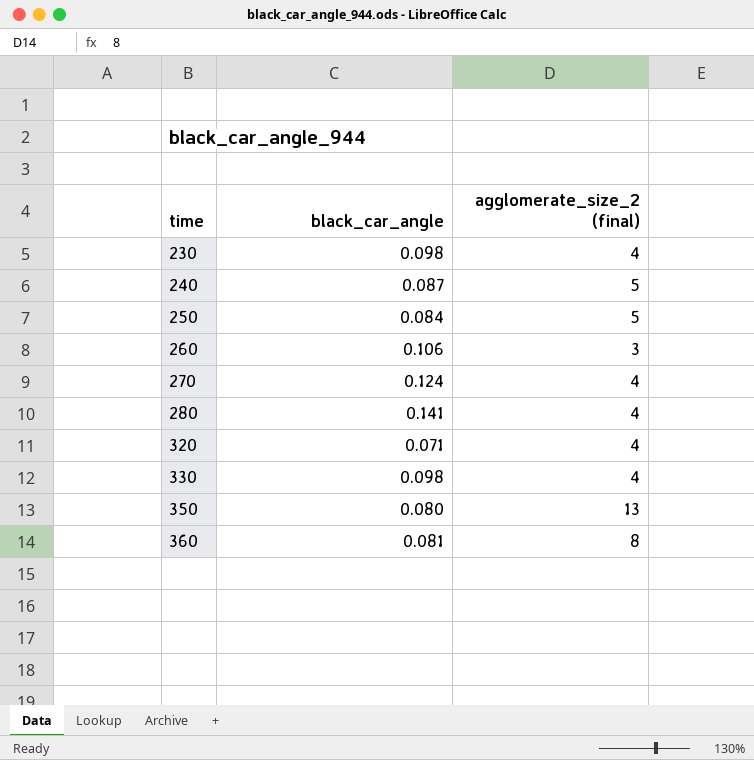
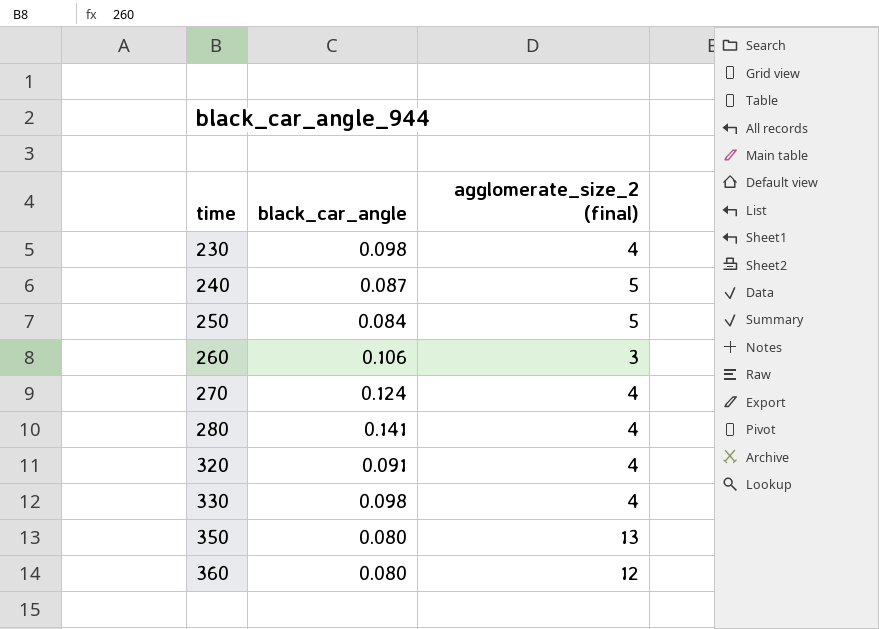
320 | black_car_angle: 0.071 -> 0.091
360 | black_car_angle: 0.081 -> 0.080
360 | agglomerate_size_2 (final): 8 -> 12

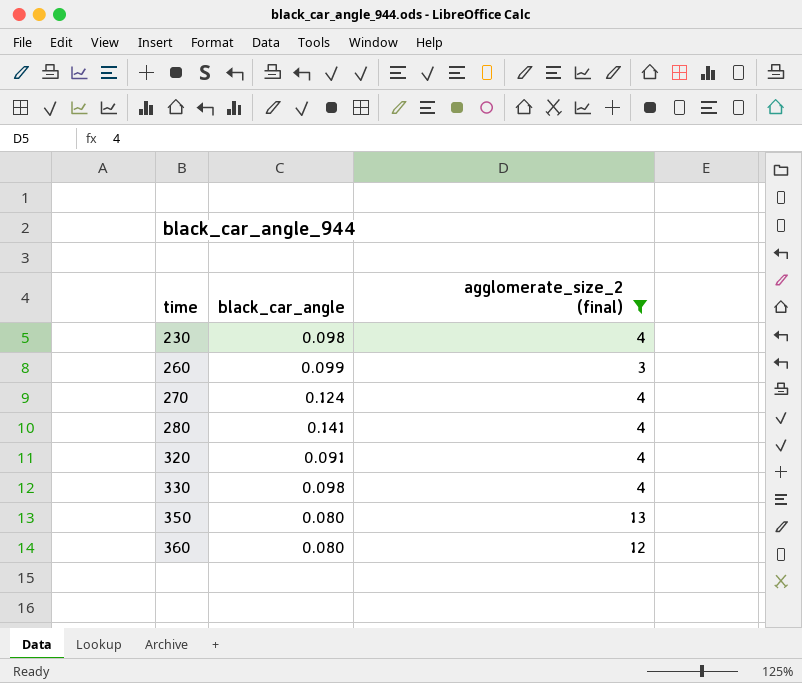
filter: none -> agglomerate_size_2 (final) != 5
260 | black_car_angle: 0.106 -> 0.099

